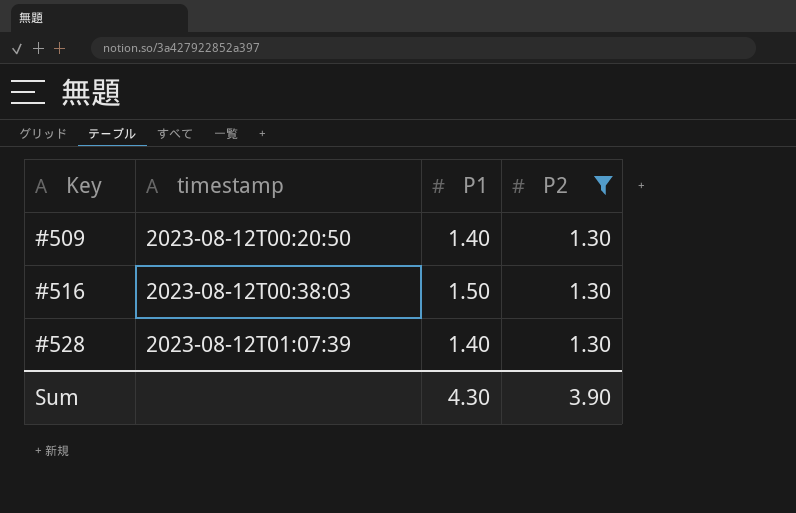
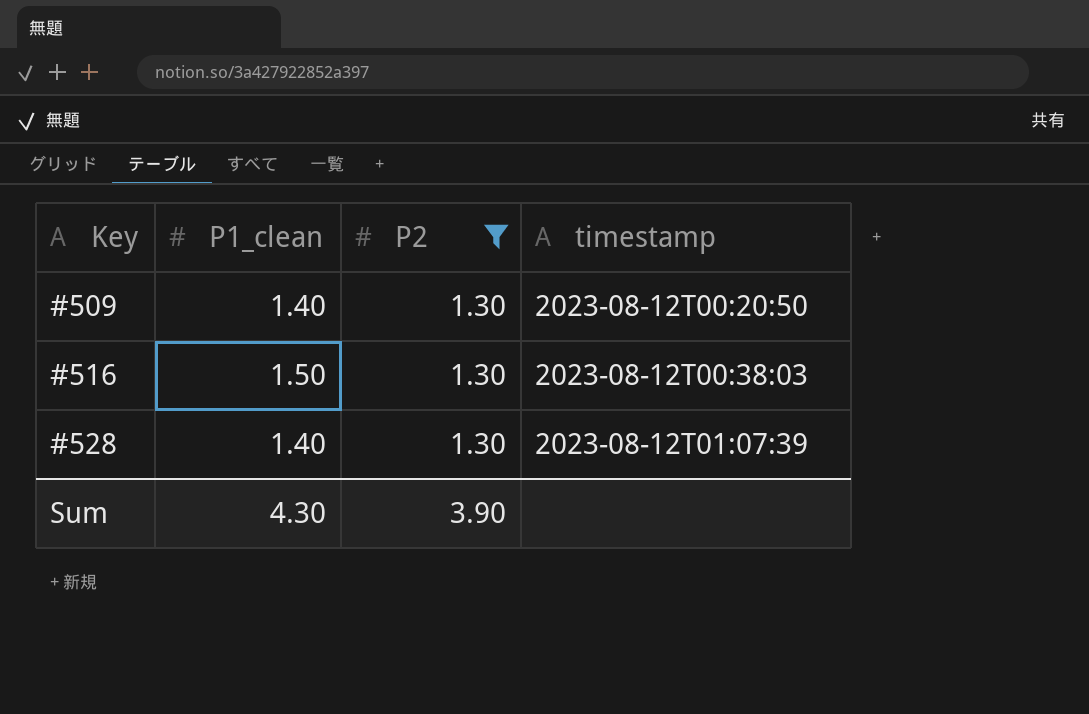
column name: P1 -> P1_clean
column timestamp | position: 2 -> 4

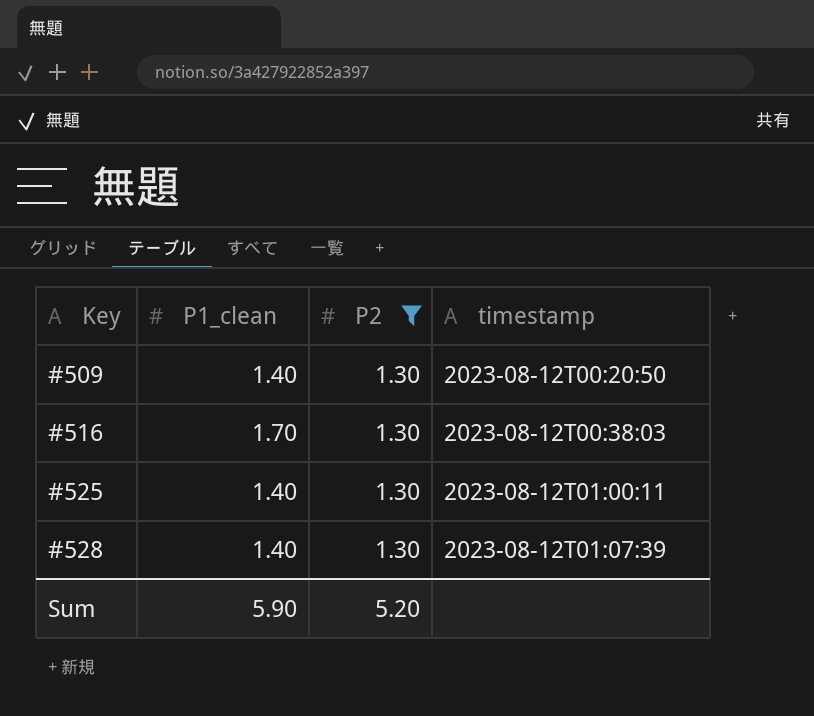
#516 | P1_clean: 1.50 -> 1.70
row #525: none -> 1.40 | 1.30 | 2023-08-12T01:00:11
Sum | P1_clean: 4.30 -> 5.90
Sum | P2: 3.90 -> 5.20

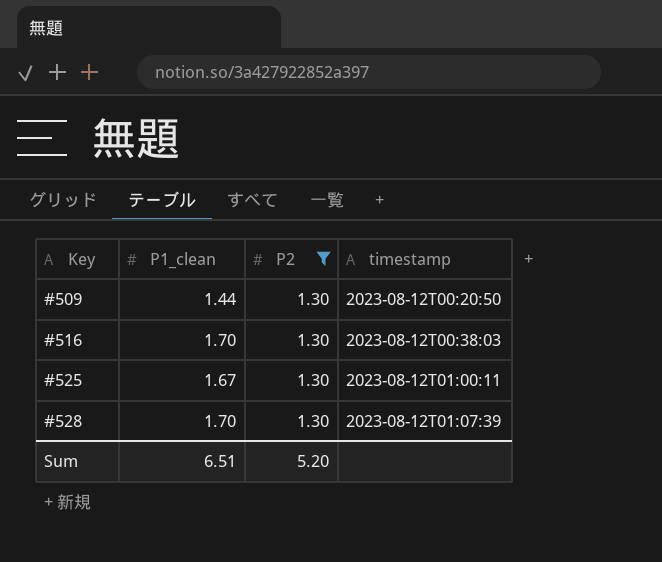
#509 | P1_clean: 1.40 -> 1.44
#525 | P1_clean: 1.40 -> 1.67
#528 | P1_clean: 1.40 -> 1.70
Sum | P1_clean: 5.90 -> 6.51

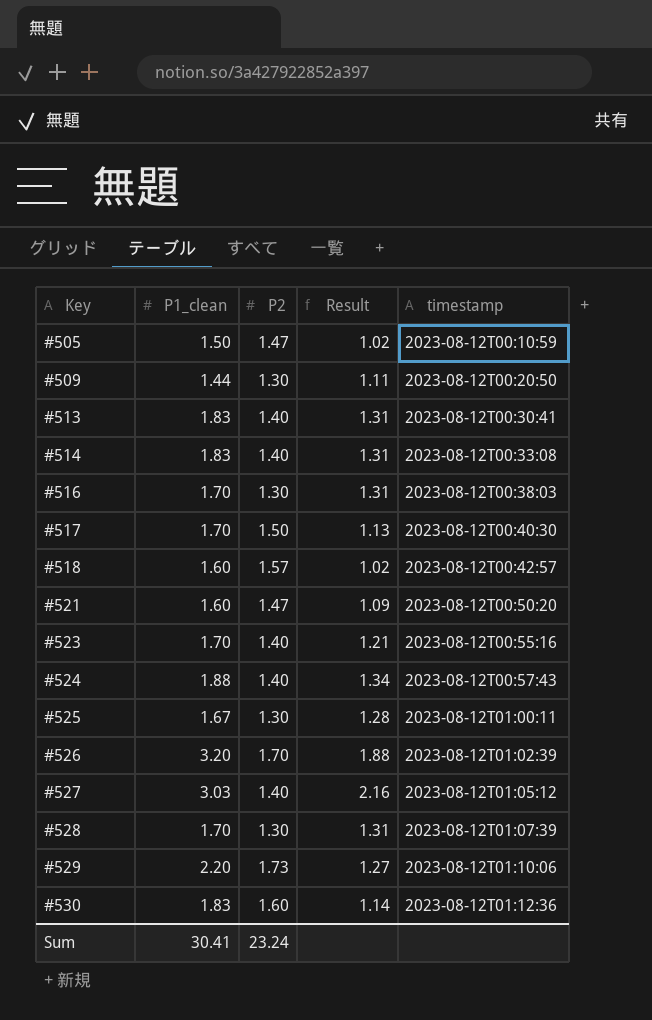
filter: P2 = 1.30 -> none
column Result | formula: none -> [P1_clean] / [P2]
Sum | P1_clean: 6.51 -> 30.41
Sum | P2: 5.20 -> 23.24

